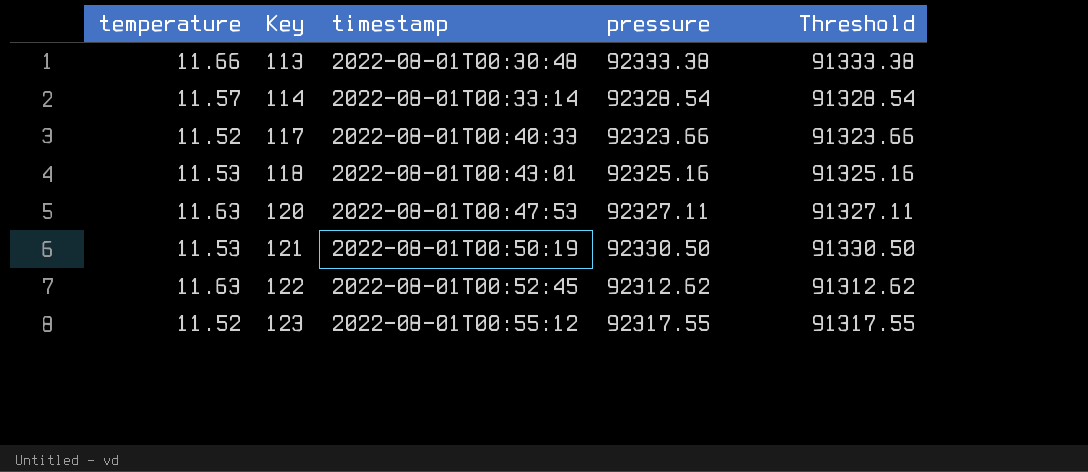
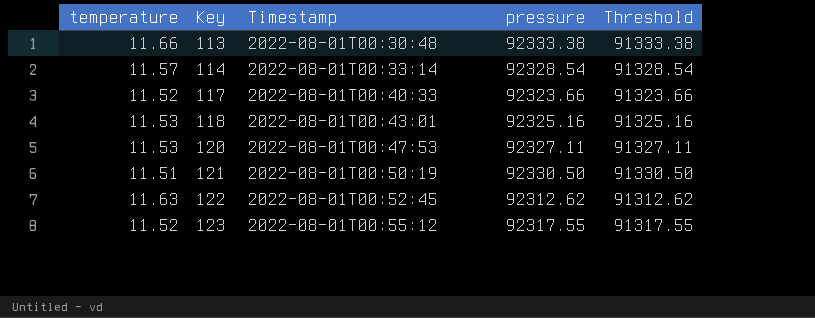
column name: timestamp -> Timestamp
120 | temperature: 11.63 -> 11.53
121 | temperature: 11.53 -> 11.51

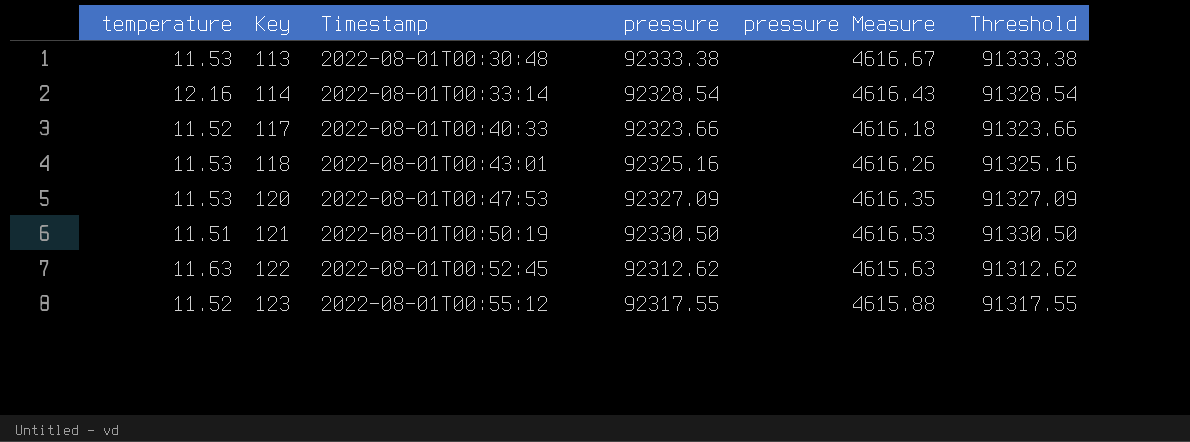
column pressure Measure | formula: none -> [pressure] * 0.05
113 | temperature: 11.66 -> 11.53
114 | temperature: 11.57 -> 12.16
120 | pressure: 92327.11 -> 92327.09
120 | Threshold: 91327.11 -> 91327.09

